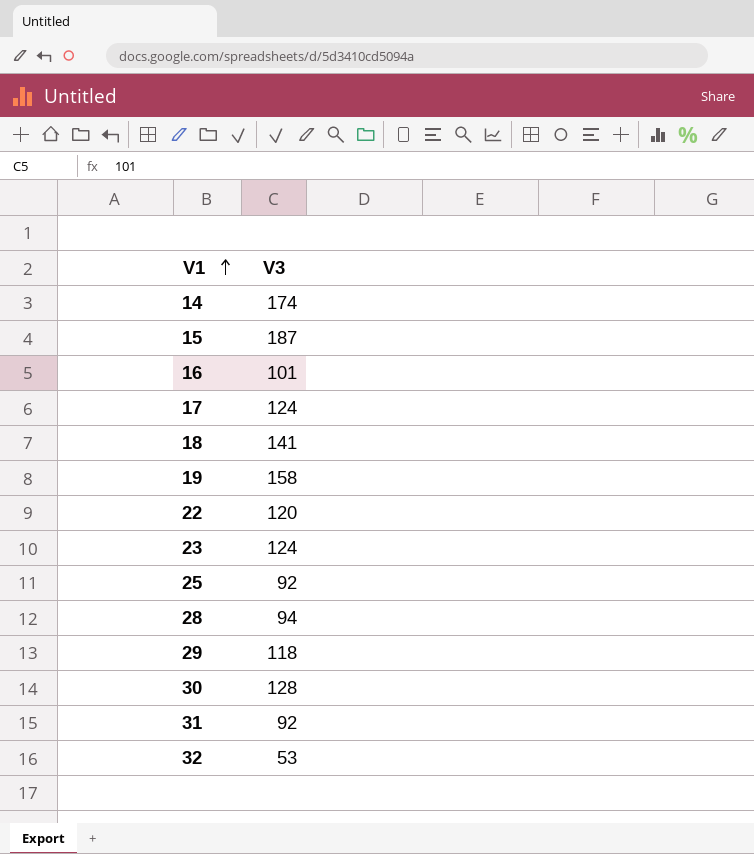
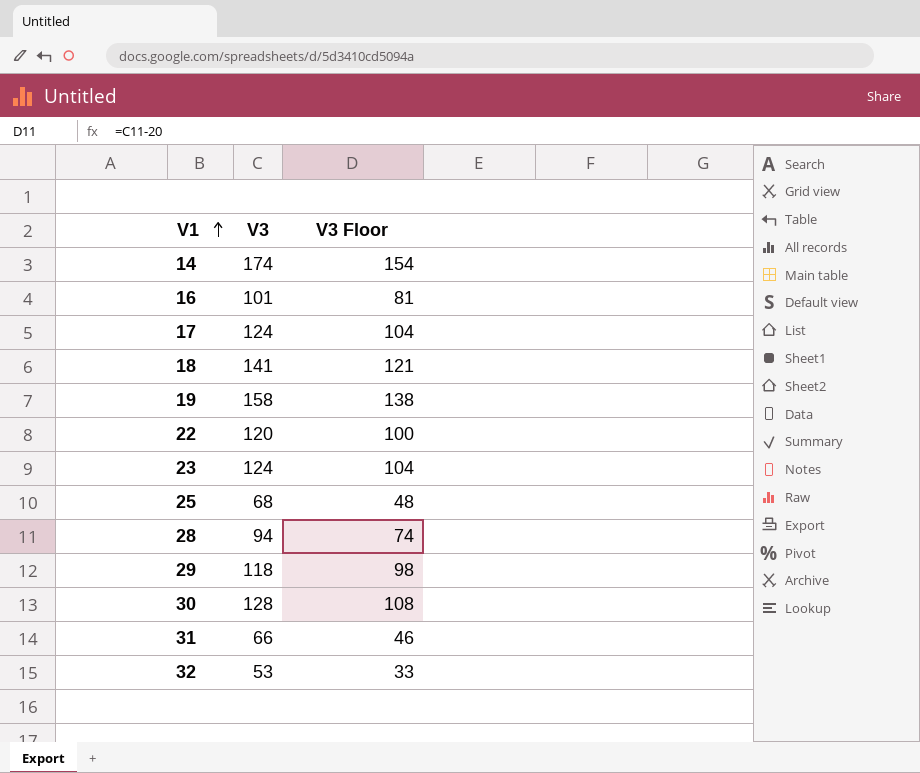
column V3 Floor | formula: none -> [V3] - 20
row 15: 187 -> none
25 | V3: 92 -> 68
31 | V3: 92 -> 66

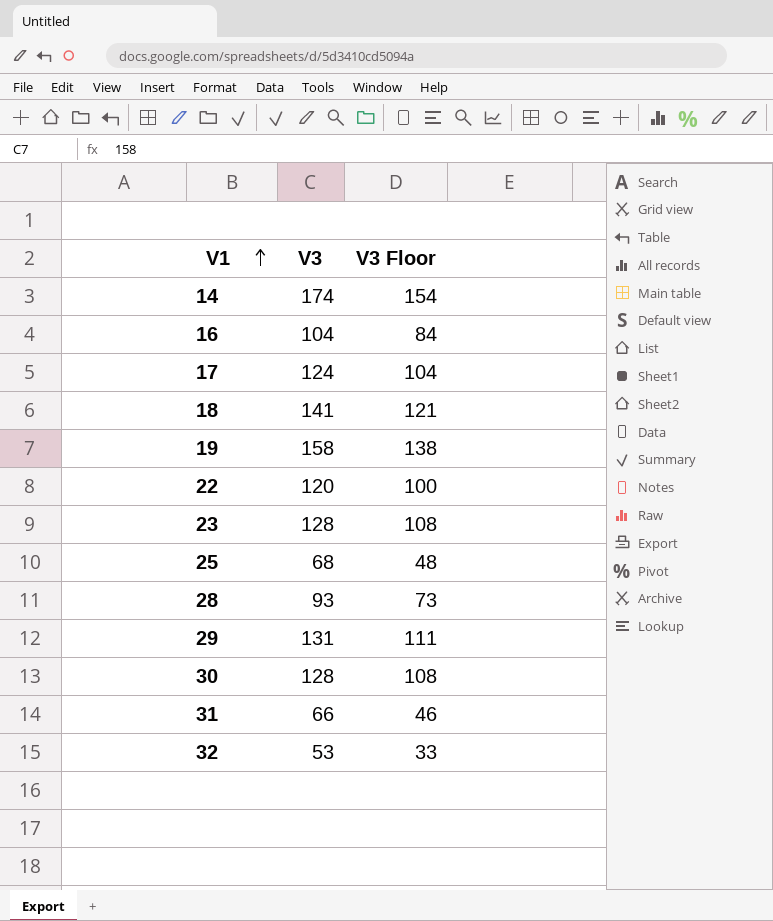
16 | V3: 101 -> 104
16 | V3 Floor: 81 -> 84
23 | V3: 124 -> 128
23 | V3 Floor: 104 -> 108
28 | V3: 94 -> 93
28 | V3 Floor: 74 -> 73
29 | V3: 118 -> 131
29 | V3 Floor: 98 -> 111

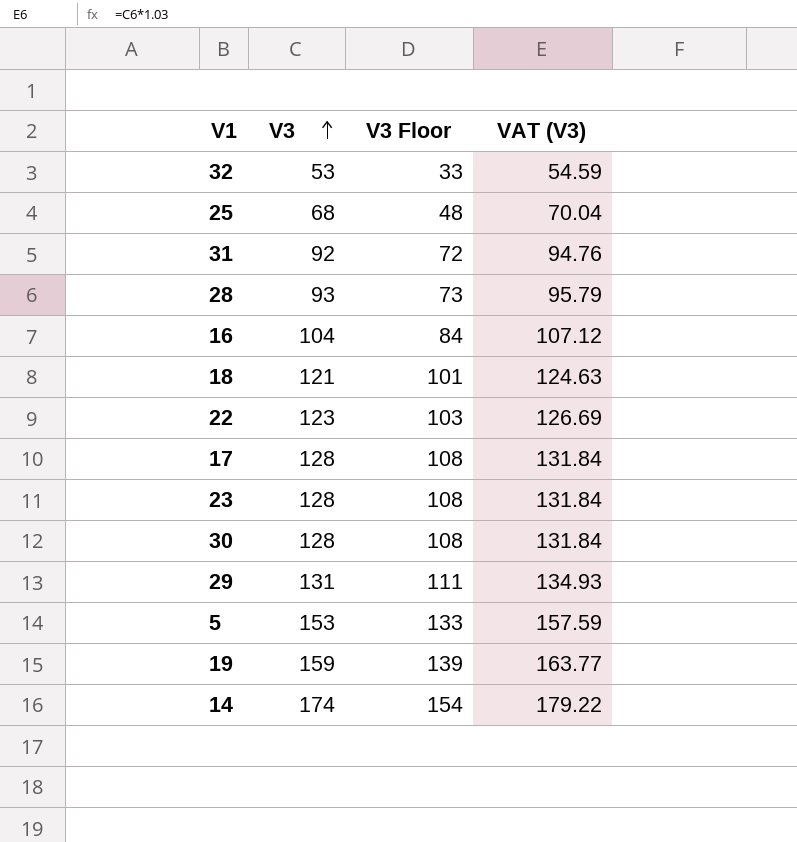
row order: V1 ascending -> V3 ascending
column VAT (V3) | formula: none -> [V3] * 1.03
31 | V3: 66 -> 92
31 | V3 Floor: 46 -> 72
18 | V3: 141 -> 121
18 | V3 Floor: 121 -> 101
22 | V3: 120 -> 123
22 | V3 Floor: 100 -> 103
17 | V3: 124 -> 128
17 | V3 Floor: 104 -> 108
row 5: none -> 153 | 133 | 157.59
19 | V3: 158 -> 159
19 | V3 Floor: 138 -> 139

